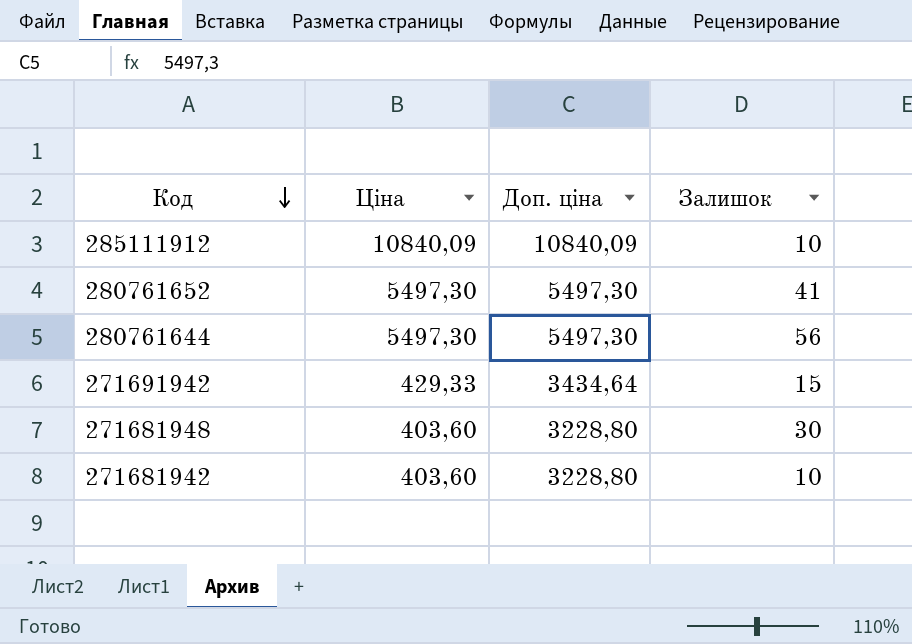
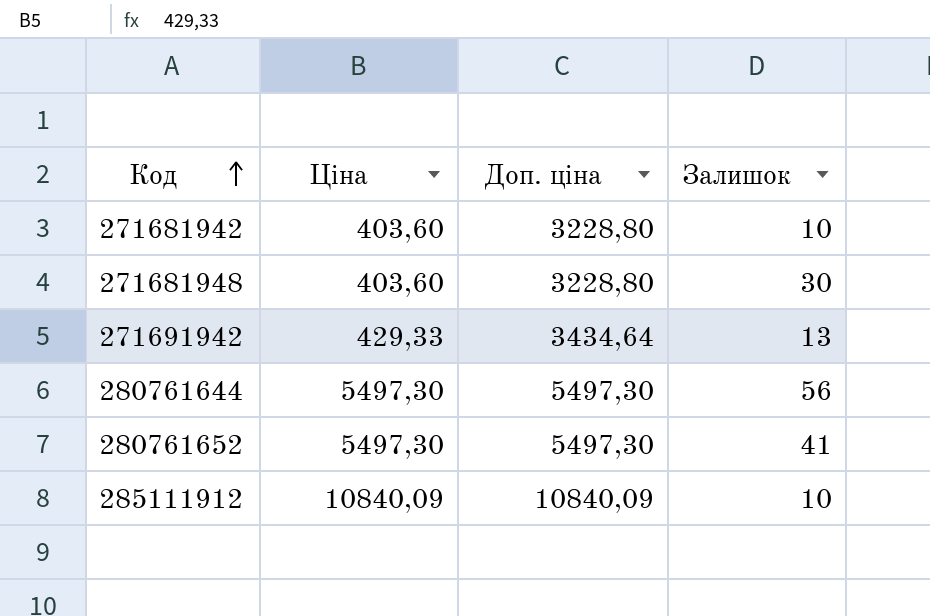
row order: Код descending -> Код ascending
271691942 | Залишок: 15 -> 13

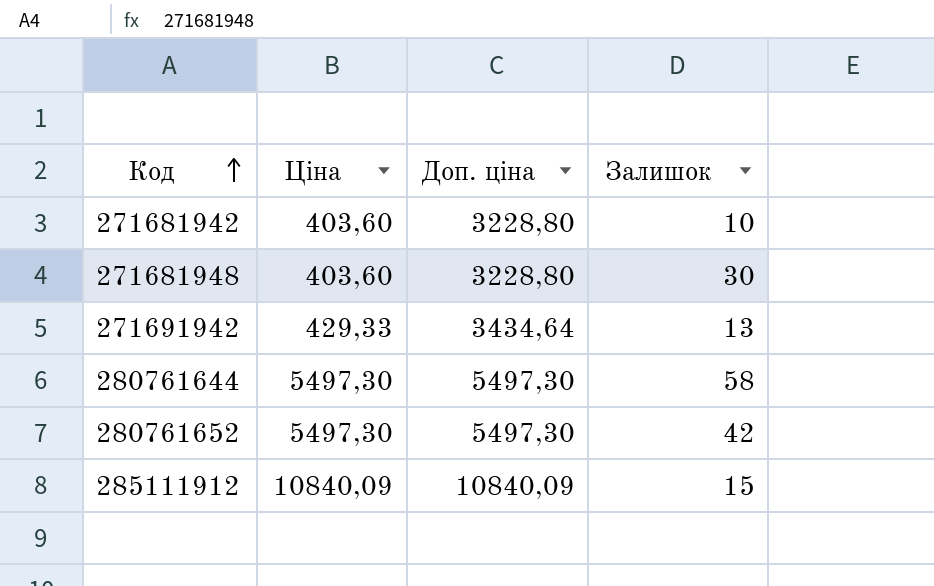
280761644 | Залишок: 56 -> 58
280761652 | Залишок: 41 -> 42
285111912 | Залишок: 10 -> 15

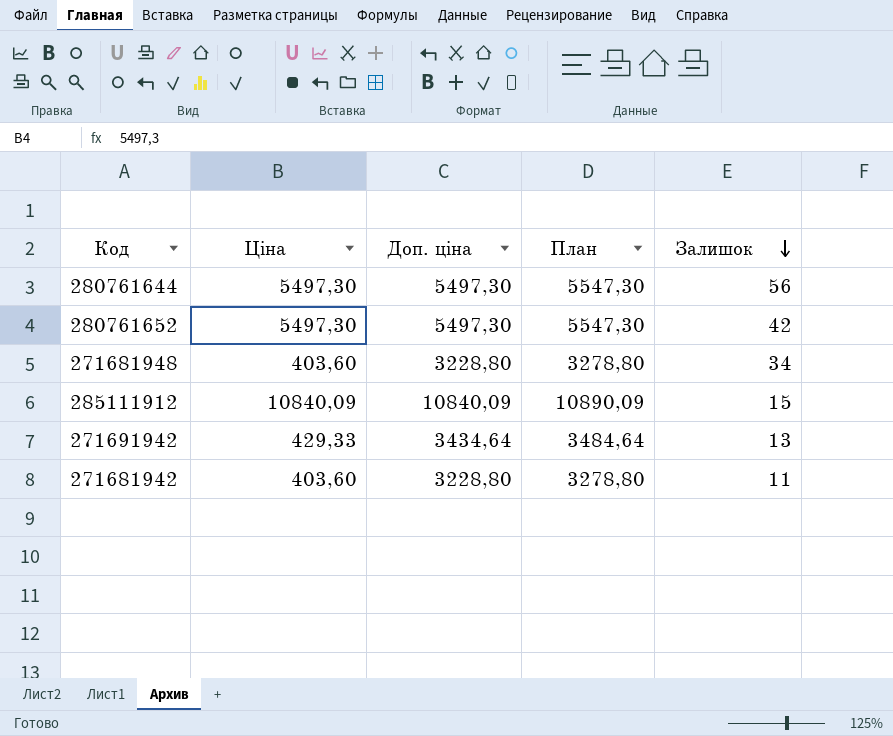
row order: Код ascending -> Залишок descending
column План | formula: none -> [Доп. ціна] + 50
280761644 | Залишок: 58 -> 56
271681948 | Залишок: 30 -> 34
271681942 | Залишок: 10 -> 11

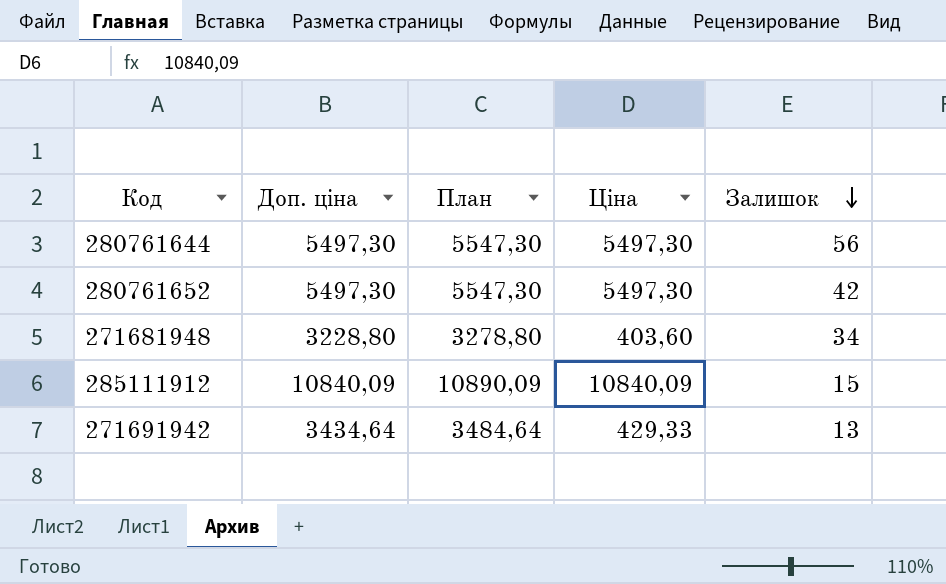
column Ціна | position: 2 -> 4
row 271681942: 403,60 | 3228,80 | 3278,80 | 11 -> none

